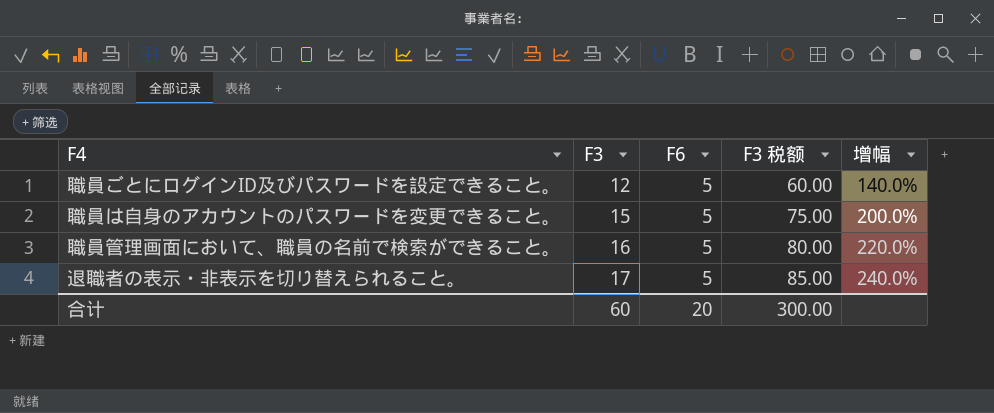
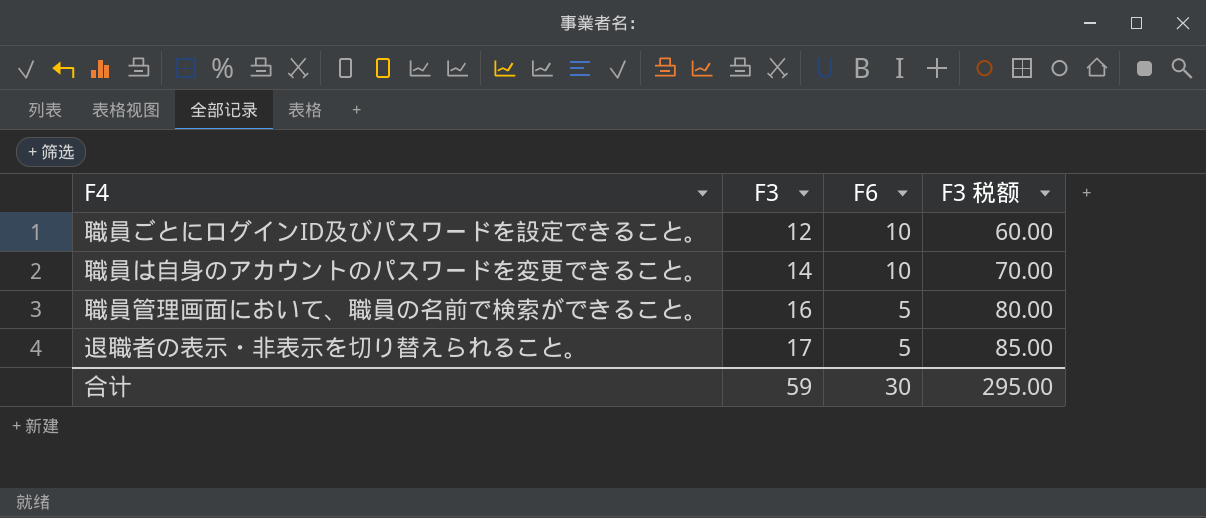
column 增幅 | formula: ([F3] - [F6]) / [F6] -> none
職員ごとにログインID及びパスワードを設定できること。 | F6: 5 -> 10
職員は自身のアカウントのパスワードを変更できること。 | F3: 15 -> 14
職員は自身のアカウントのパスワードを変更できること。 | F6: 5 -> 10
職員は自身のアカウントのパスワードを変更できること。 | F3 税额: 75.00 -> 70.00
合计 | F3: 60 -> 59
合计 | F6: 20 -> 30
合计 | F3 税额: 300.00 -> 295.00

